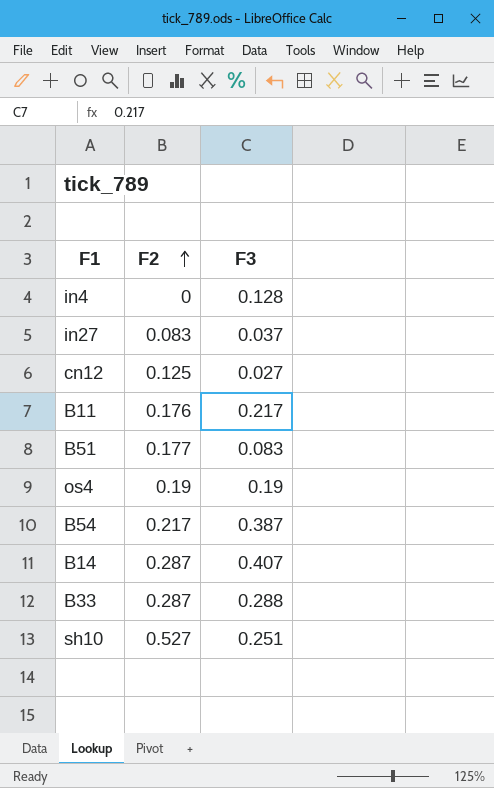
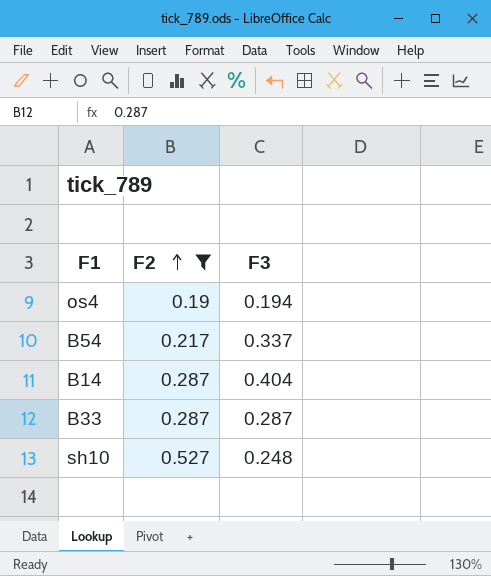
filter: none -> F2 >= 0.19
os4 | F3: 0.19 -> 0.194
B54 | F3: 0.387 -> 0.337
B14 | F3: 0.407 -> 0.404
B33 | F3: 0.288 -> 0.287
sh10 | F3: 0.251 -> 0.248

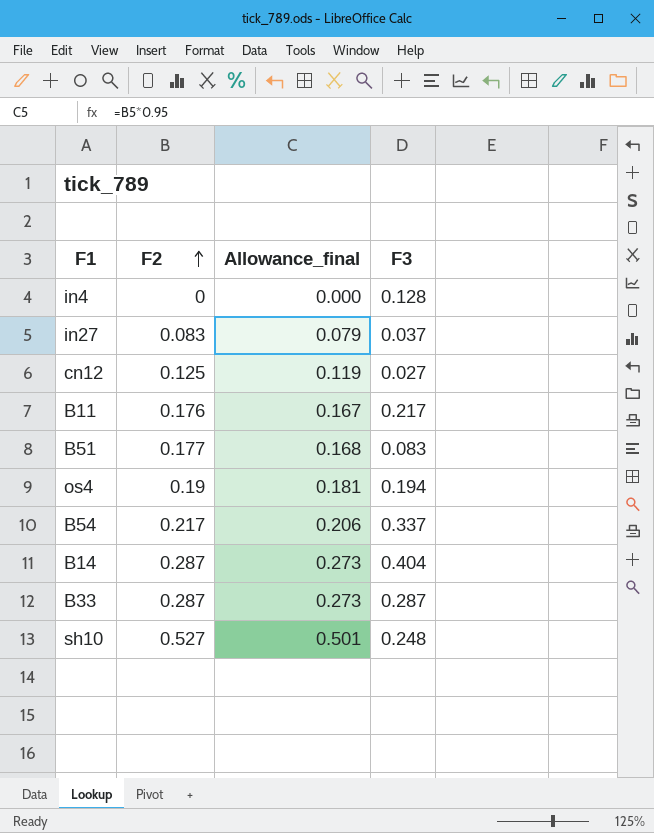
filter: F2 >= 0.19 -> none
column Allowance_final | formula: none -> [F2] * 0.95

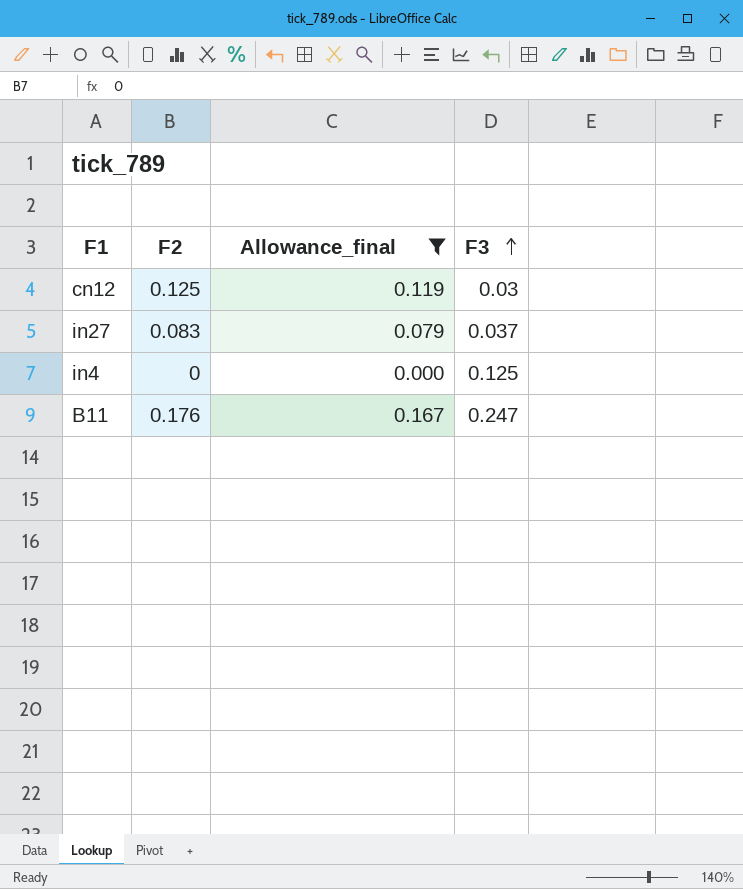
filter: none -> Allowance_final <= 0.167
row order: F2 ascending -> F3 ascending
cn12 | F3: 0.027 -> 0.03
in4 | F3: 0.128 -> 0.125
B11 | F3: 0.217 -> 0.247

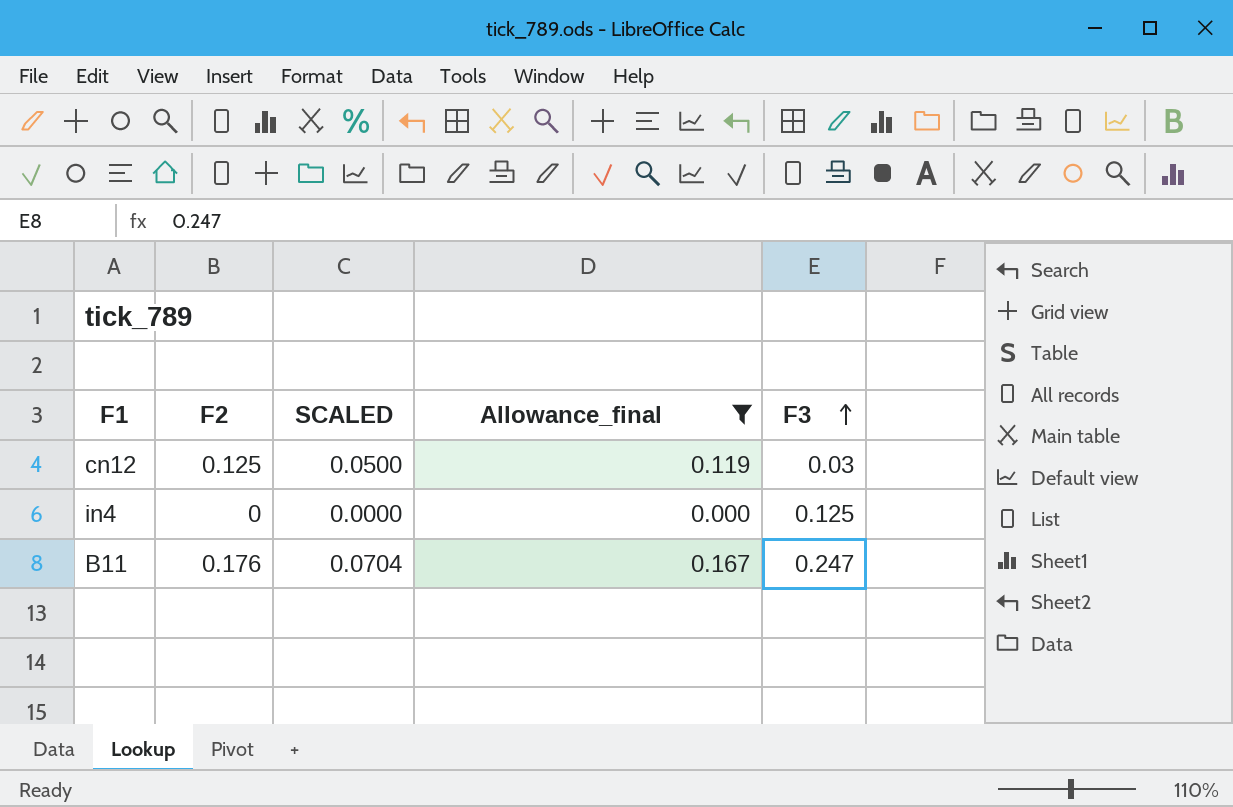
column SCALED | formula: none -> [F2] * 0.4
row in27: 0.083 | 0.079 | 0.037 -> none

